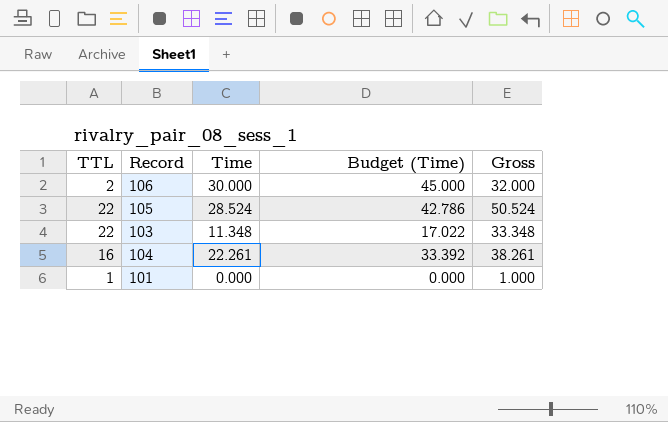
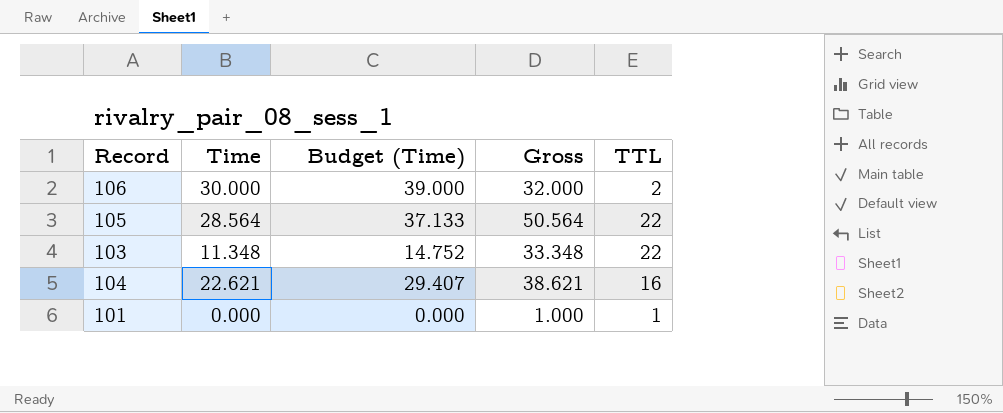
column Budget (Time) | formula: [Time] * 1.5 -> [Time] * 1.3
column TTL | position: 1 -> 5
105 | Time: 28.524 -> 28.564
105 | Gross: 50.524 -> 50.564
104 | Time: 22.261 -> 22.621
104 | Gross: 38.261 -> 38.621

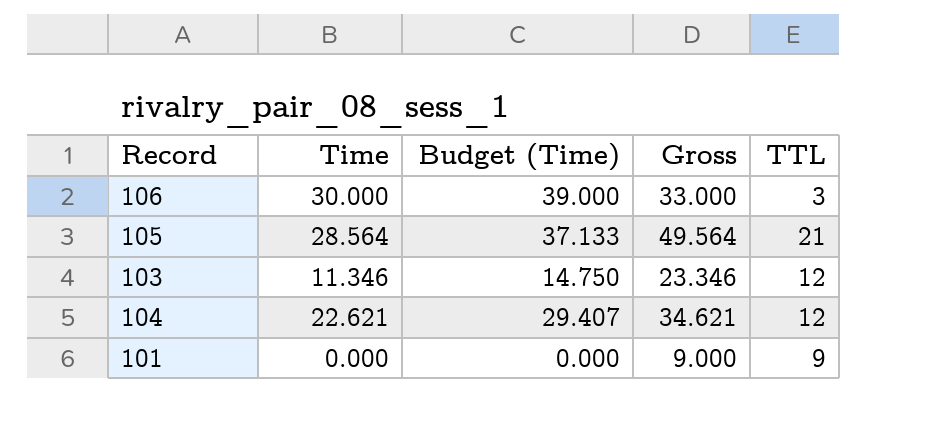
106 | Gross: 32.000 -> 33.000
106 | TTL: 2 -> 3
105 | Gross: 50.564 -> 49.564
105 | TTL: 22 -> 21
103 | Time: 11.348 -> 11.346
103 | Budget (Time): 14.752 -> 14.750
103 | Gross: 33.348 -> 23.346
103 | TTL: 22 -> 12
104 | Gross: 38.621 -> 34.621
104 | TTL: 16 -> 12
101 | Gross: 1.000 -> 9.000
101 | TTL: 1 -> 9

